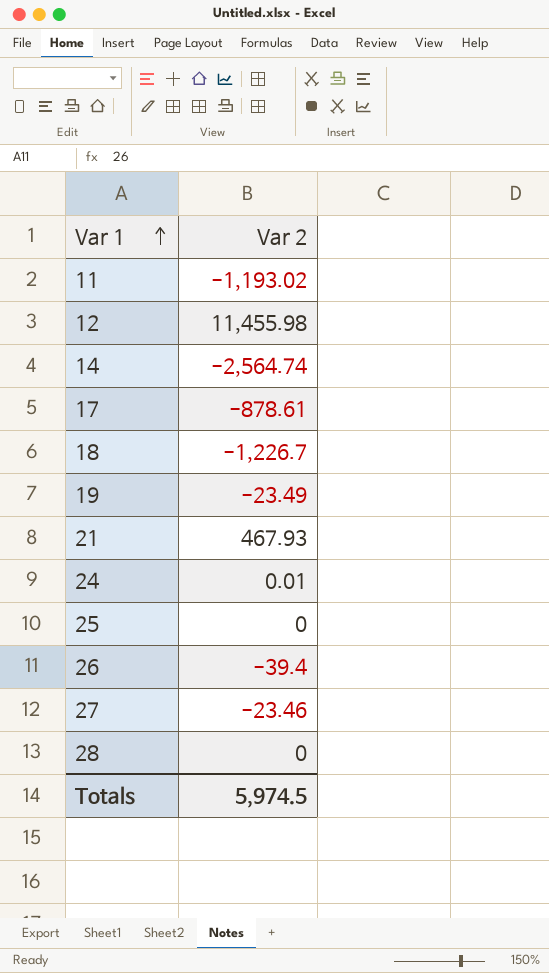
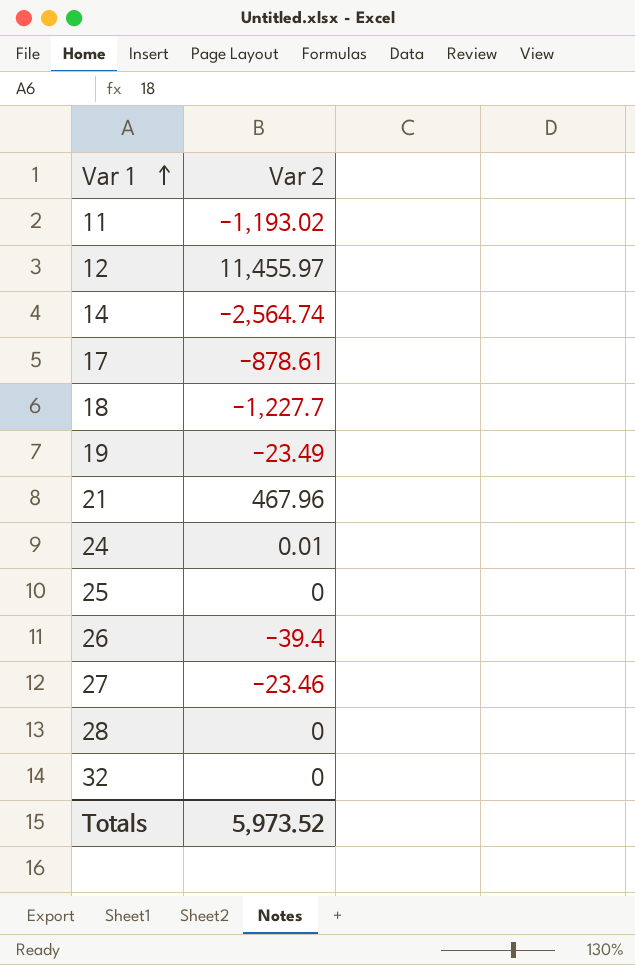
12 | Var 2: 11,455.98 -> 11,455.97
18 | Var 2: -1,226.7 -> -1,227.7
21 | Var 2: 467.93 -> 467.96
row 32: none -> 0
Totals | Var 2: 5,974.5 -> 5,973.52

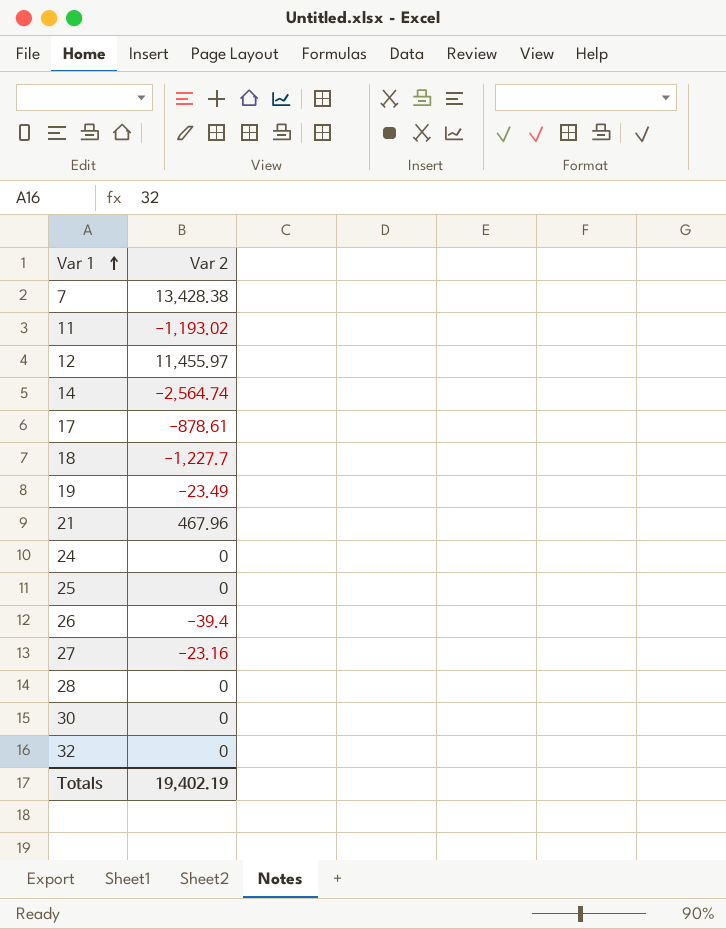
row 7: none -> 13,428.38
24 | Var 2: 0.01 -> 0
27 | Var 2: -23.46 -> -23.16
row 30: none -> 0
Totals | Var 2: 5,973.52 -> 19,402.19

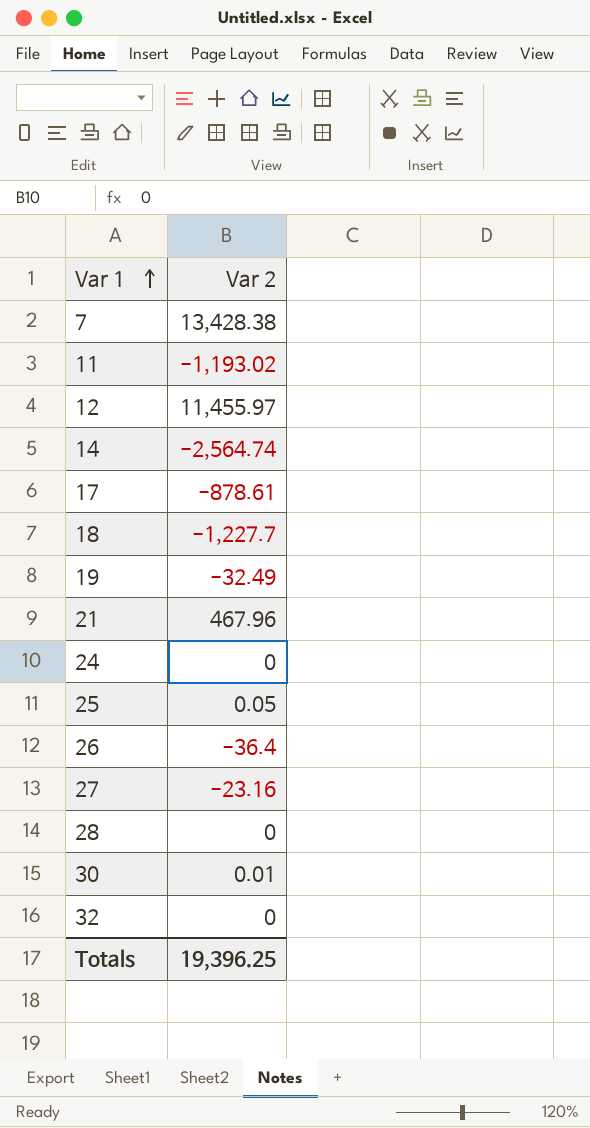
19 | Var 2: -23.49 -> -32.49
25 | Var 2: 0 -> 0.05
26 | Var 2: -39.4 -> -36.4
30 | Var 2: 0 -> 0.01
Totals | Var 2: 19,402.19 -> 19,396.25

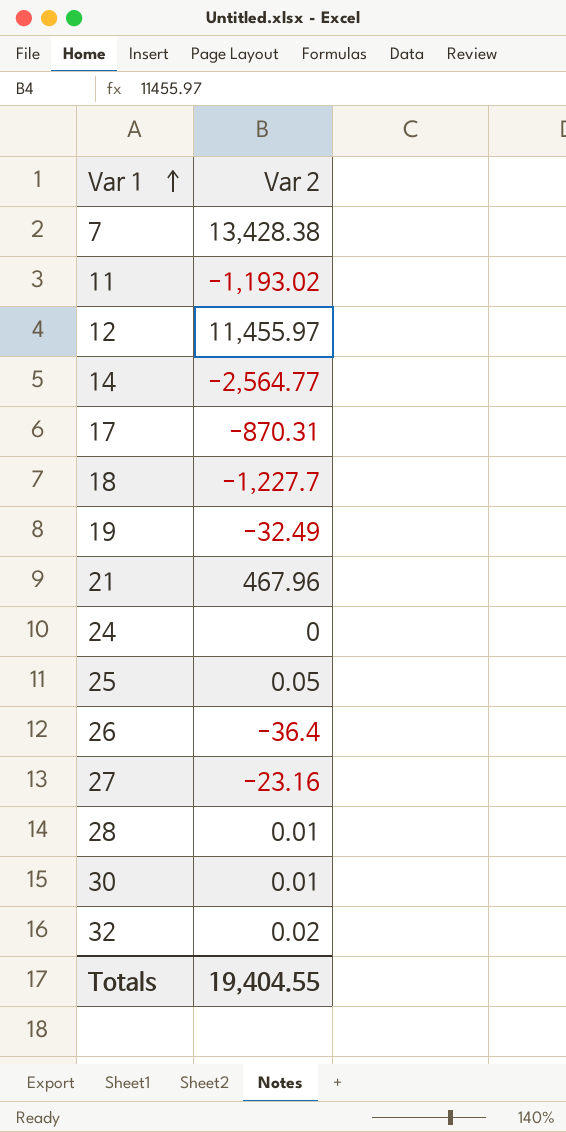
14 | Var 2: -2,564.74 -> -2,564.77
17 | Var 2: -878.61 -> -870.31
28 | Var 2: 0 -> 0.01
32 | Var 2: 0 -> 0.02
Totals | Var 2: 19,396.25 -> 19,404.55

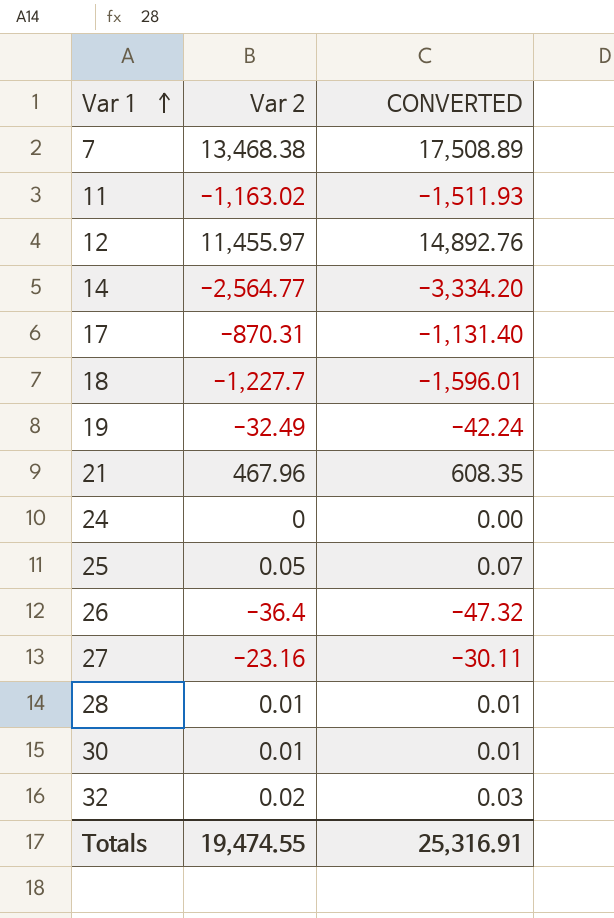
column CONVERTED | formula: none -> [Var 2] * 1.3
7 | Var 2: 13,428.38 -> 13,468.38
11 | Var 2: -1,193.02 -> -1,163.02
Totals | Var 2: 19,404.55 -> 19,474.55

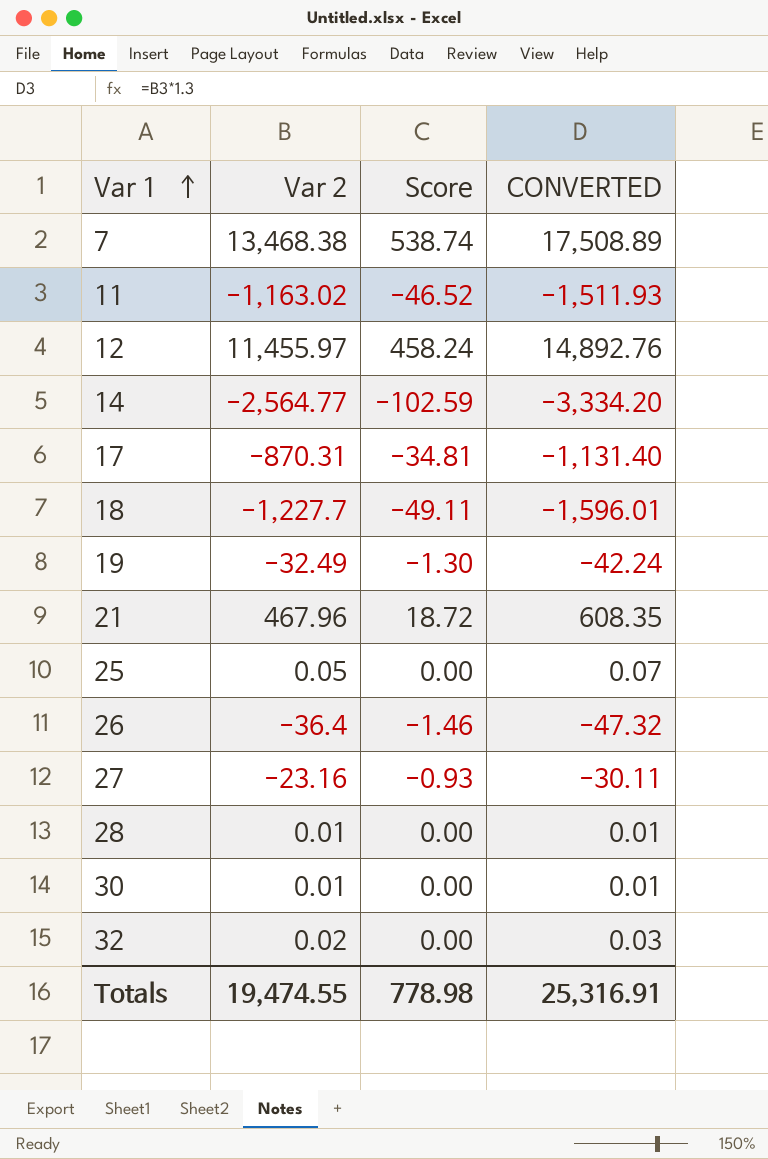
column Score | formula: none -> [Var 2] * 0.04
row 24: 0 | 0.00 -> none

